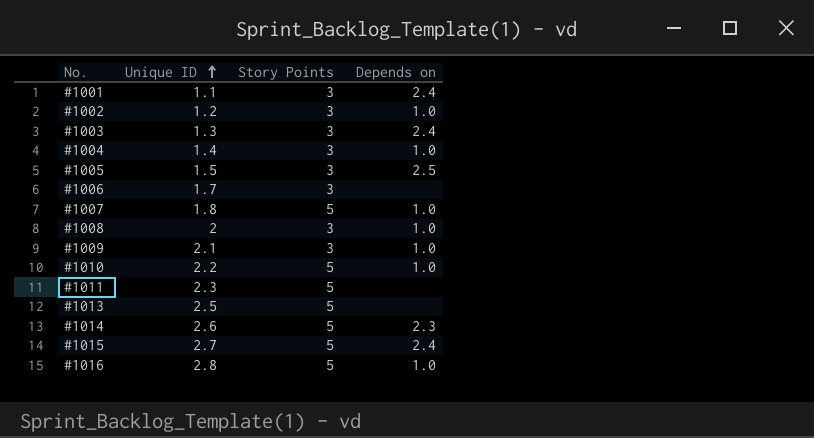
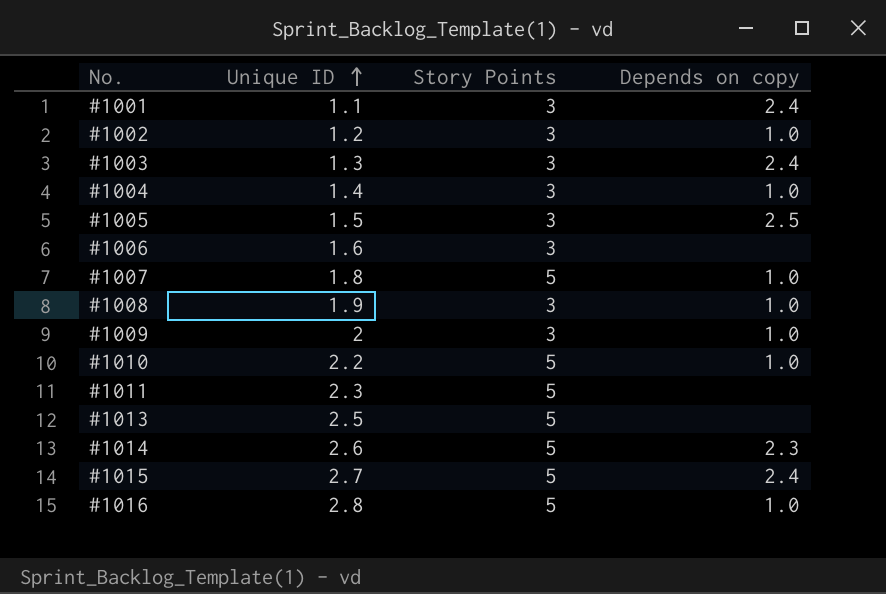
column name: Depends on -> Depends on copy
#1006 | Unique ID: 1.7 -> 1.6
#1008 | Unique ID: 2 -> 1.9
#1009 | Unique ID: 2.1 -> 2

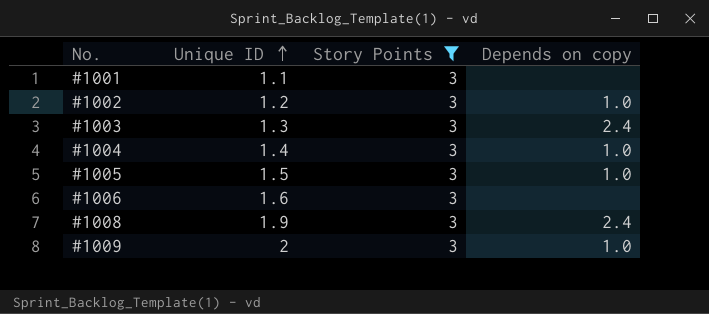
filter: none -> Story Points = 3
#1001 | Depends on copy: 2.4 -> none
#1005 | Depends on copy: 2.5 -> 1.0
#1008 | Depends on copy: 1.0 -> 2.4

